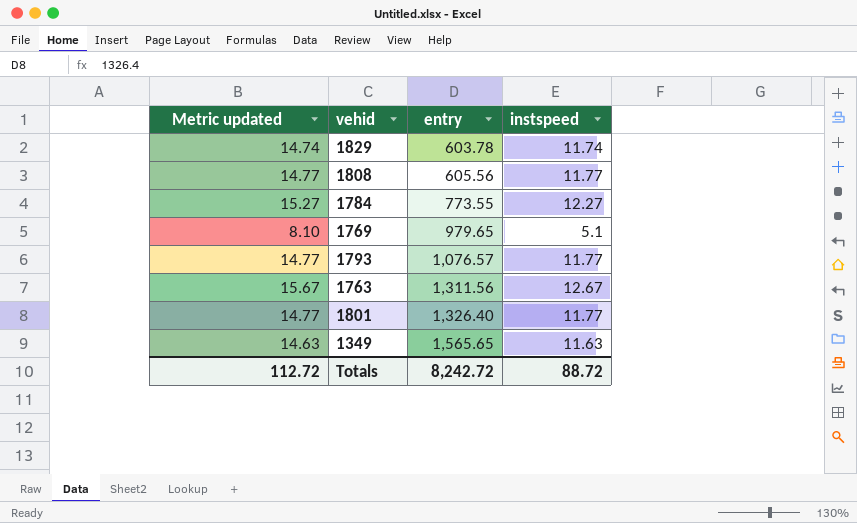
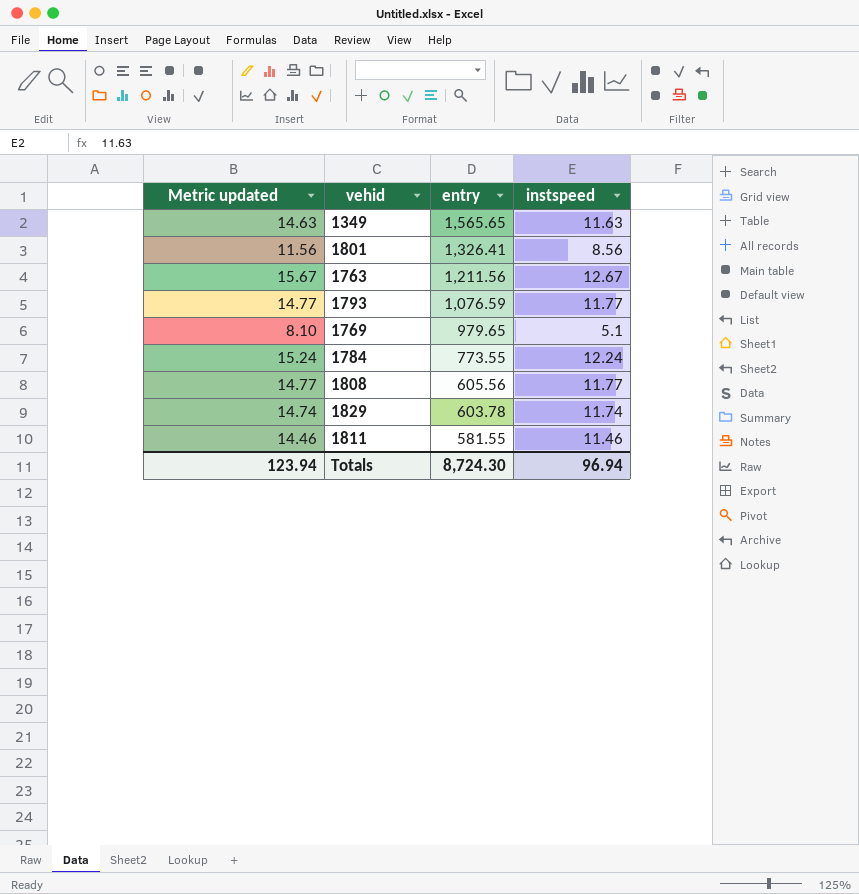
row order: entry ascending -> entry descending
1801 | Metric updated: 14.77 -> 11.56
1801 | entry: 1,326.40 -> 1,326.41
1801 | instspeed: 11.77 -> 8.56
1763 | entry: 1,311.56 -> 1,211.56
1793 | entry: 1,076.57 -> 1,076.59
1784 | Metric updated: 15.27 -> 15.24
1784 | instspeed: 12.27 -> 12.24
row 1811: none -> 14.46 | 581.55 | 11.46
Totals | Metric updated: 112.72 -> 123.94
Totals | entry: 8,242.72 -> 8,724.30
Totals | instspeed: 88.72 -> 96.94

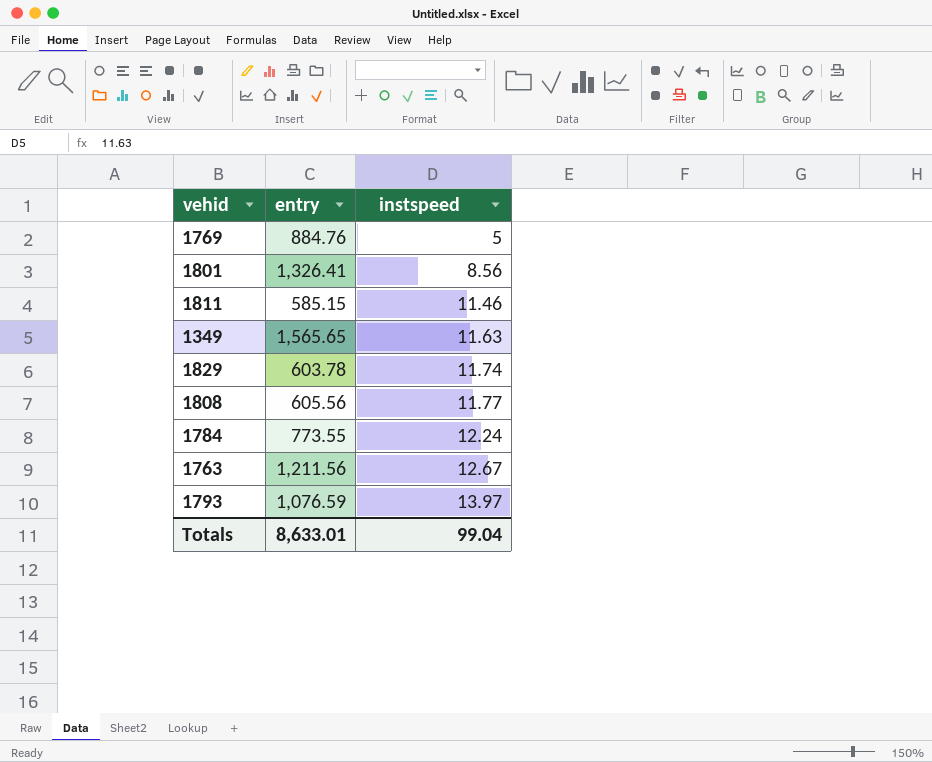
row order: entry descending -> instspeed ascending
column Metric updated | formula: [instspeed] + 3 -> none
1769 | entry: 979.65 -> 884.76
1769 | instspeed: 5.1 -> 5
1811 | entry: 581.55 -> 585.15
1793 | instspeed: 11.77 -> 13.97
Totals | entry: 8,724.30 -> 8,633.01
Totals | instspeed: 96.94 -> 99.04

